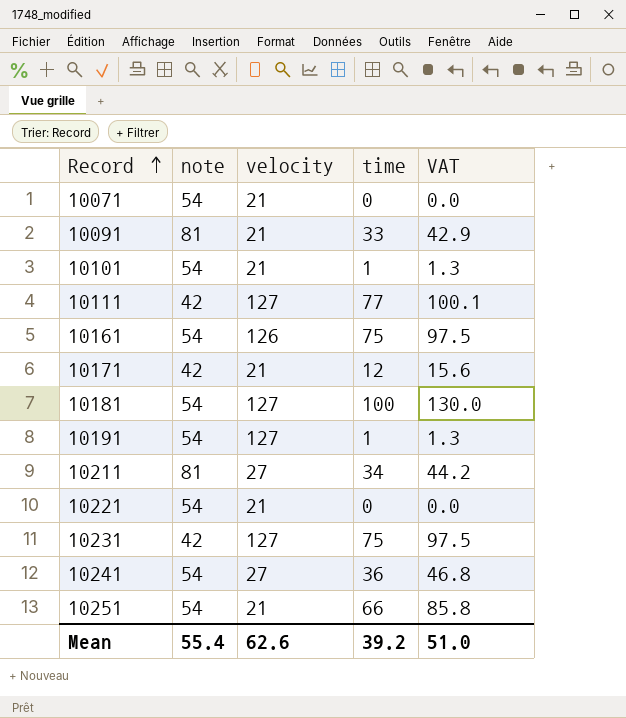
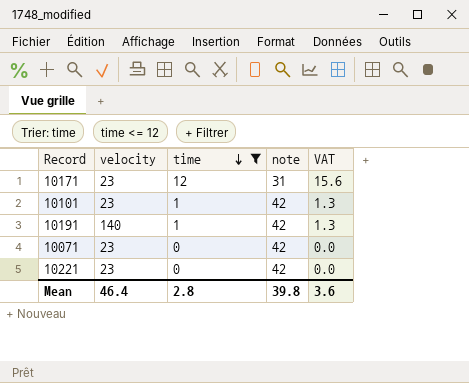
filter: none -> time <= 12
row order: Record ascending -> time descending
column note | position: 2 -> 4
10171 | velocity: 21 -> 23
10171 | note: 42 -> 31
10101 | velocity: 21 -> 23
10101 | note: 54 -> 42
10191 | velocity: 127 -> 140
10191 | note: 54 -> 42
10071 | velocity: 21 -> 23
10071 | note: 54 -> 42
10221 | velocity: 21 -> 23
10221 | note: 54 -> 42
Mean | velocity: 62.6 -> 46.4
Mean | time: 39.2 -> 2.8
Mean | note: 55.4 -> 39.8
Mean | VAT: 51.0 -> 3.6

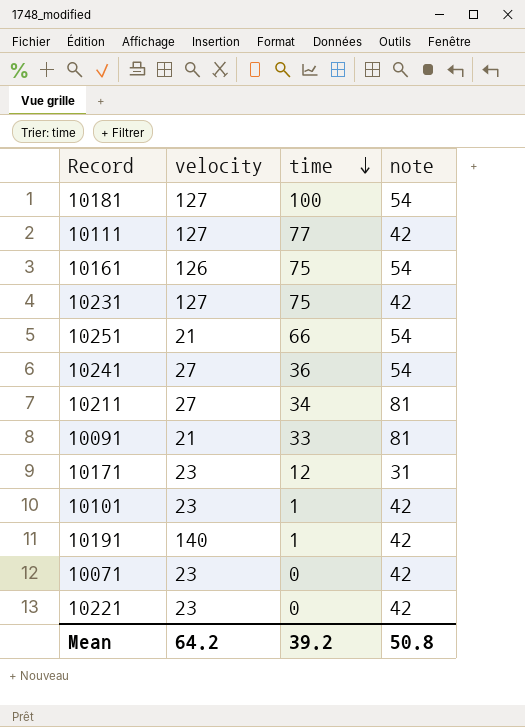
filter: time <= 12 -> none
column VAT | formula: [time] * 1.3 -> none
Mean | velocity: 46.4 -> 64.2
Mean | time: 2.8 -> 39.2
Mean | note: 39.8 -> 50.8

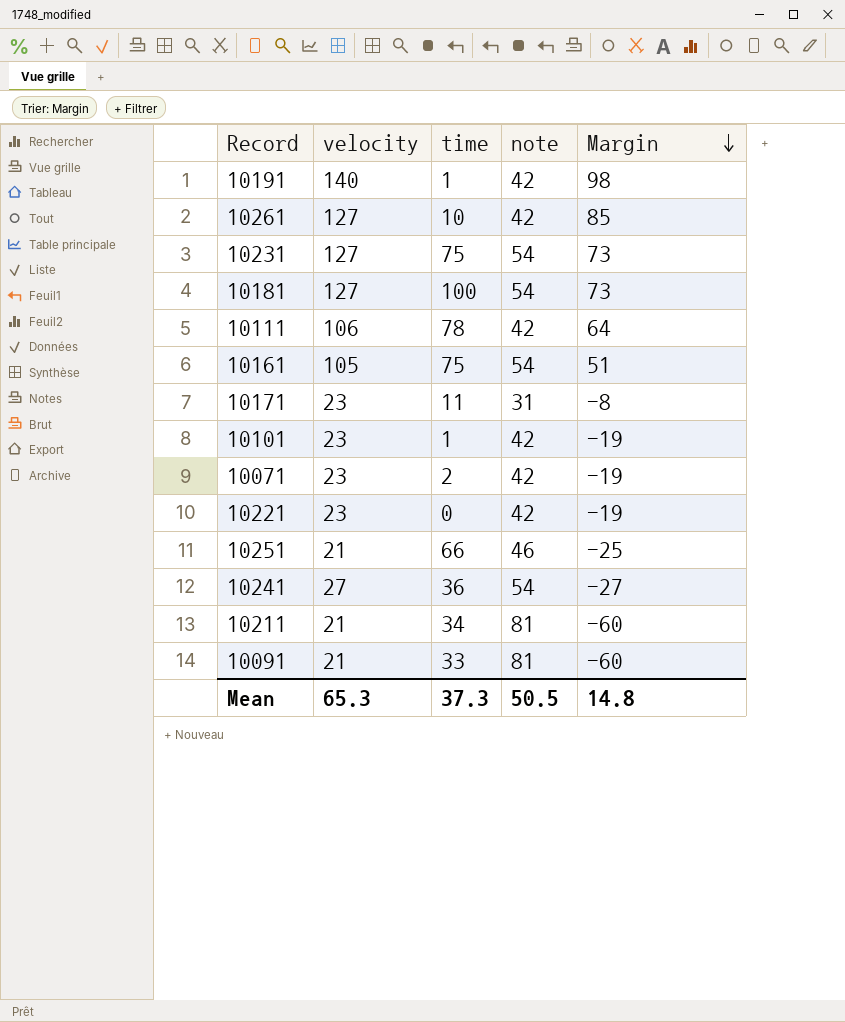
row order: time descending -> Margin descending
column Margin | formula: none -> [velocity] - [note]
row 10261: none -> 127 | 10 | 42 | 85
10231 | note: 42 -> 54
10111 | velocity: 127 -> 106
10111 | time: 77 -> 78
10161 | velocity: 126 -> 105
10171 | time: 12 -> 11
10071 | time: 0 -> 2
10251 | note: 54 -> 46
10211 | velocity: 27 -> 21
Mean | velocity: 64.2 -> 65.3
Mean | time: 39.2 -> 37.3
Mean | note: 50.8 -> 50.5

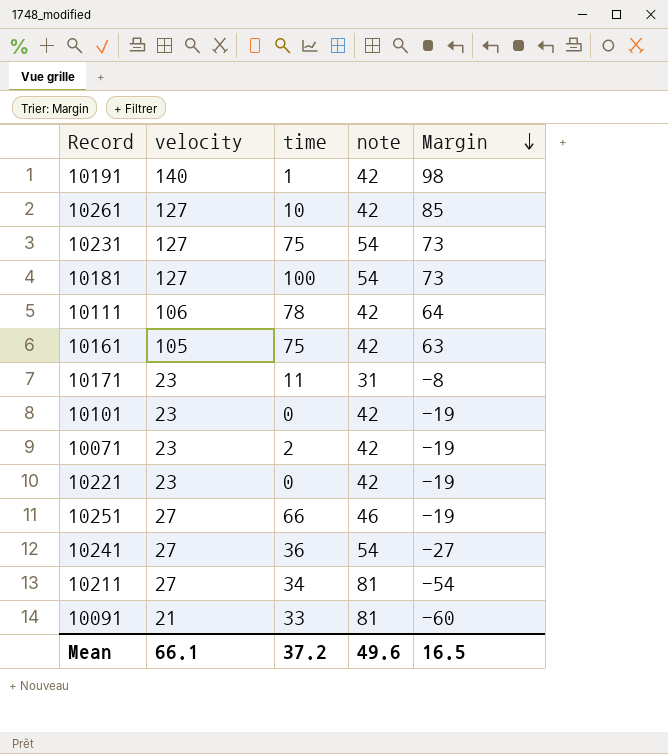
10161 | note: 54 -> 42
10161 | Margin: 51 -> 63
10101 | time: 1 -> 0
10251 | velocity: 21 -> 27
10251 | Margin: -25 -> -19
10211 | velocity: 21 -> 27
10211 | Margin: -60 -> -54
Mean | velocity: 65.3 -> 66.1
Mean | time: 37.3 -> 37.2
Mean | note: 50.5 -> 49.6
Mean | Margin: 14.8 -> 16.5

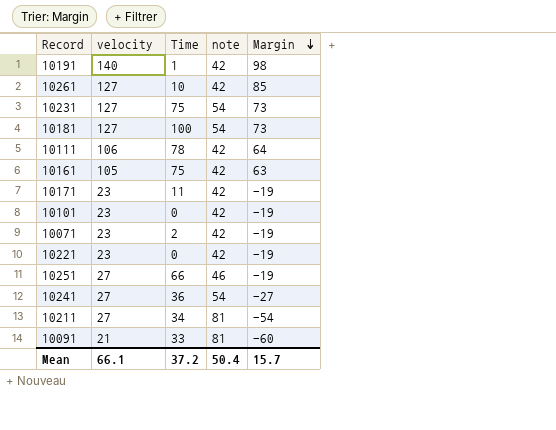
column name: time -> Time
10171 | note: 31 -> 42
10171 | Margin: -8 -> -19
Mean | note: 49.6 -> 50.4
Mean | Margin: 16.5 -> 15.7

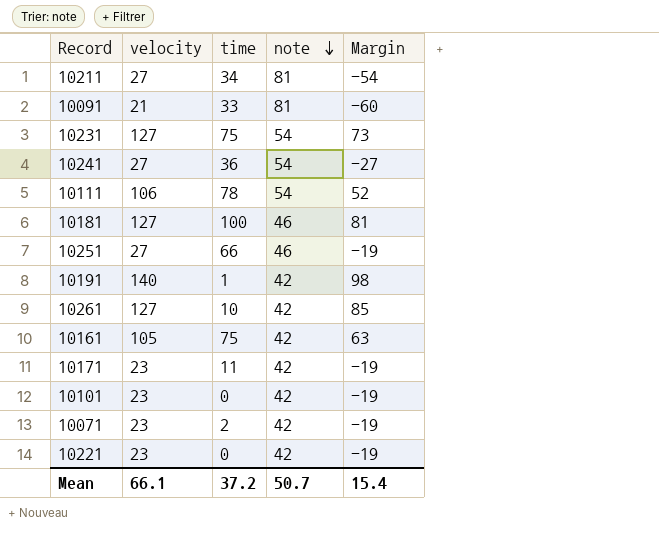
row order: Margin descending -> note descending
column name: Time -> time
10111 | note: 42 -> 54
10111 | Margin: 64 -> 52
10181 | note: 54 -> 46
10181 | Margin: 73 -> 81
Mean | note: 50.4 -> 50.7
Mean | Margin: 15.7 -> 15.4

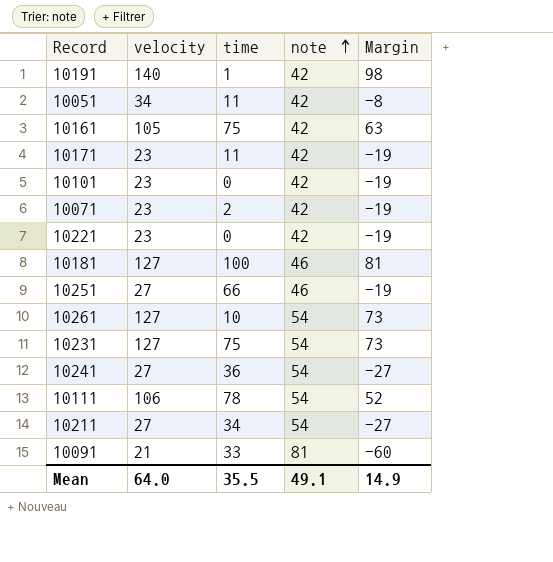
row order: note descending -> note ascending
row 10051: none -> 34 | 11 | 42 | -8
10261 | note: 42 -> 54
10261 | Margin: 85 -> 73
10211 | note: 81 -> 54
10211 | Margin: -54 -> -27
Mean | velocity: 66.1 -> 64.0
Mean | time: 37.2 -> 35.5
Mean | note: 50.7 -> 49.1
Mean | Margin: 15.4 -> 14.9

